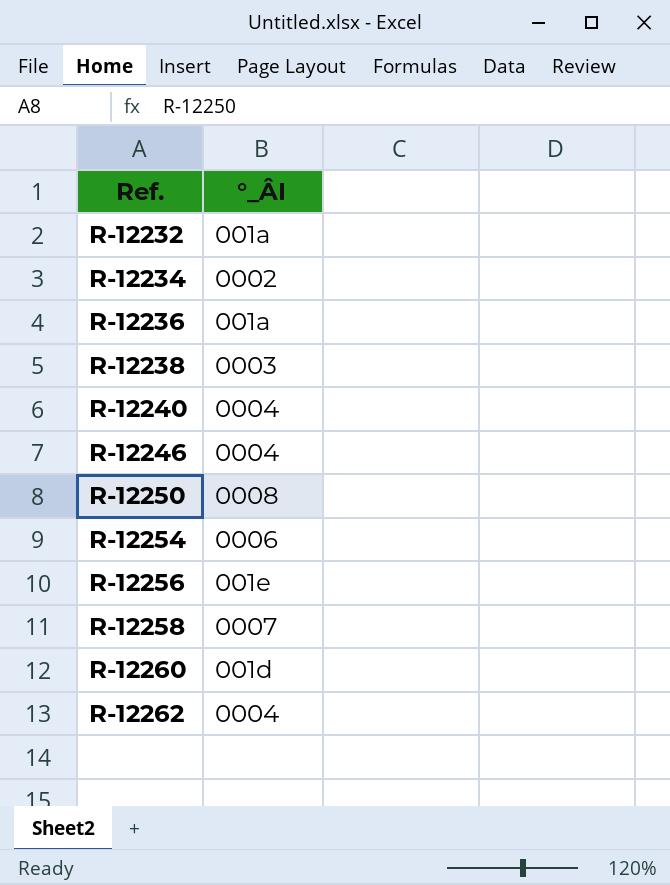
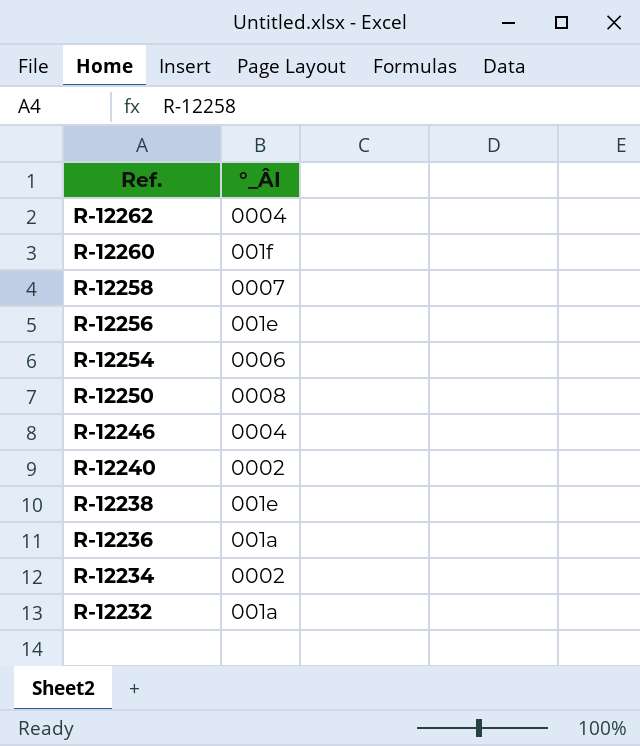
row order: Ref. ascending -> Ref. descending
R-12260 | °_ÂI: 001d -> 001f
R-12240 | °_ÂI: 0004 -> 0002
R-12238 | °_ÂI: 0003 -> 001e

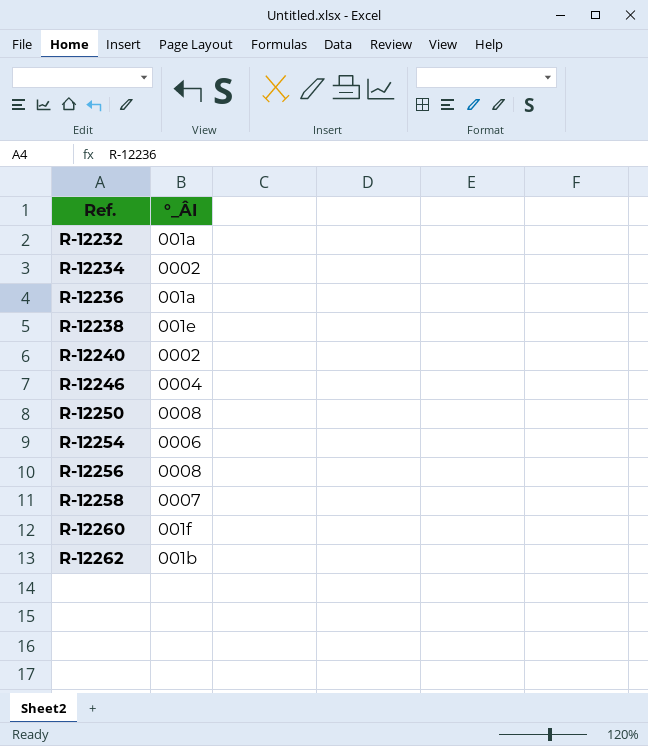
row order: Ref. descending -> Ref. ascending
R-12256 | °_ÂI: 001e -> 0008
R-12262 | °_ÂI: 0004 -> 001b

